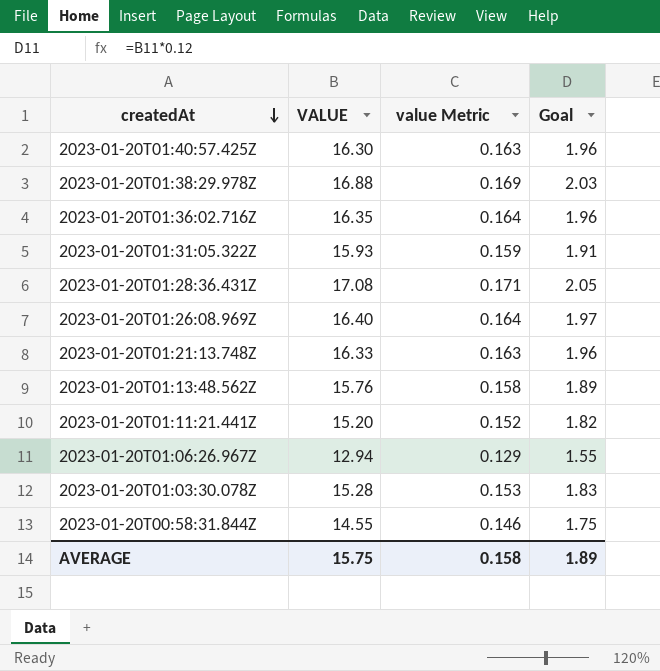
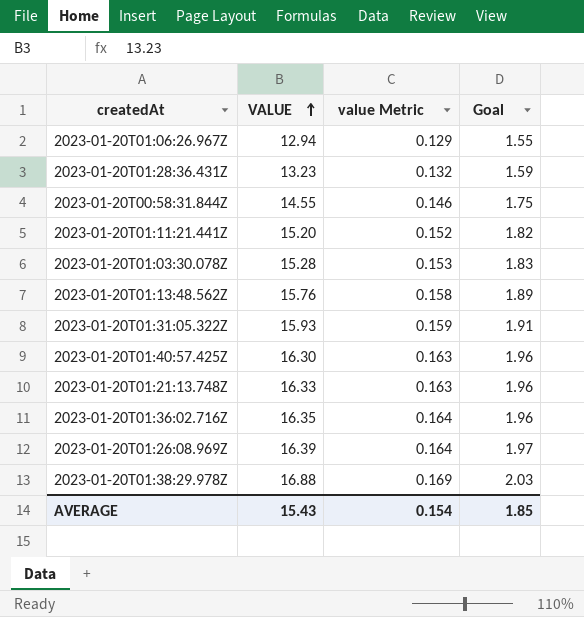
row order: createdAt descending -> VALUE ascending
2023-01-20T01:28:36.431Z | VALUE: 17.08 -> 13.23
2023-01-20T01:28:36.431Z | value Metric: 0.171 -> 0.132
2023-01-20T01:28:36.431Z | Goal: 2.05 -> 1.59
2023-01-20T01:26:08.969Z | VALUE: 16.40 -> 16.39
AVERAGE | VALUE: 15.75 -> 15.43
AVERAGE | value Metric: 0.158 -> 0.154
AVERAGE | Goal: 1.89 -> 1.85

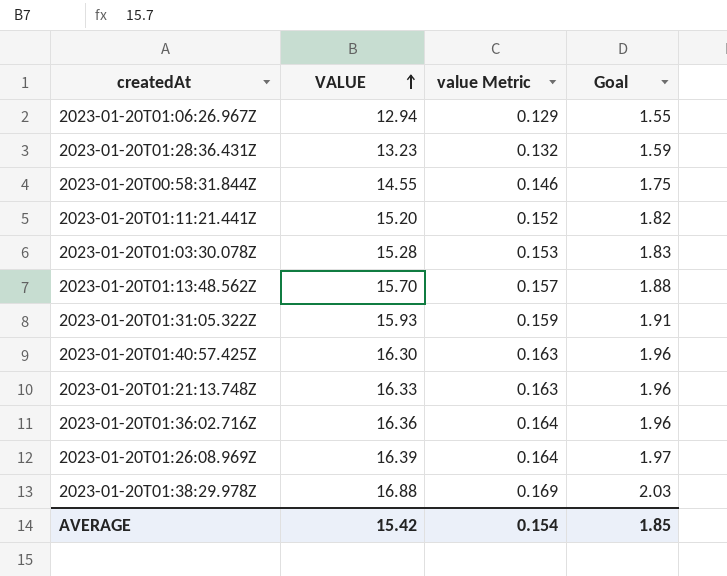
2023-01-20T01:13:48.562Z | VALUE: 15.76 -> 15.70
2023-01-20T01:13:48.562Z | value Metric: 0.158 -> 0.157
2023-01-20T01:13:48.562Z | Goal: 1.89 -> 1.88
2023-01-20T01:36:02.716Z | VALUE: 16.35 -> 16.36
AVERAGE | VALUE: 15.43 -> 15.42

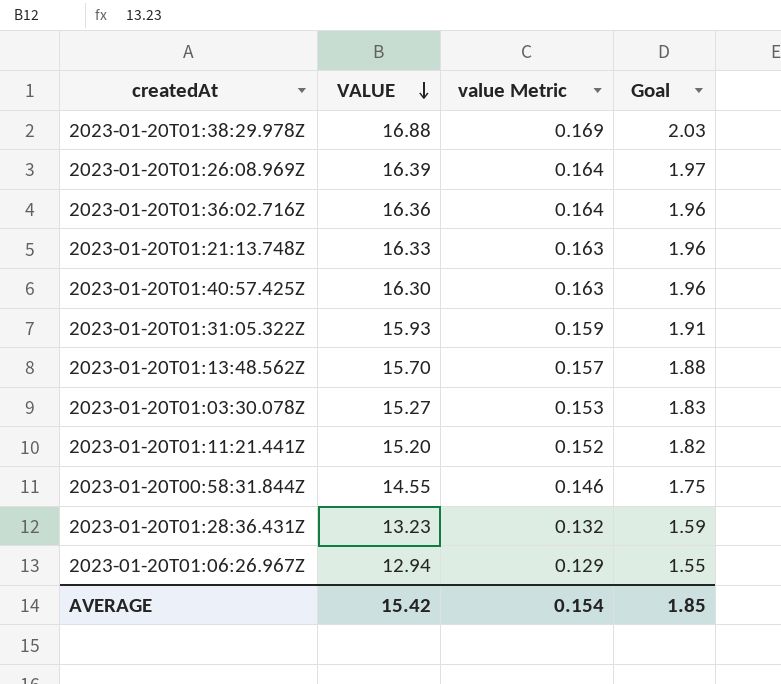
row order: VALUE ascending -> VALUE descending
2023-01-20T01:03:30.078Z | VALUE: 15.28 -> 15.27

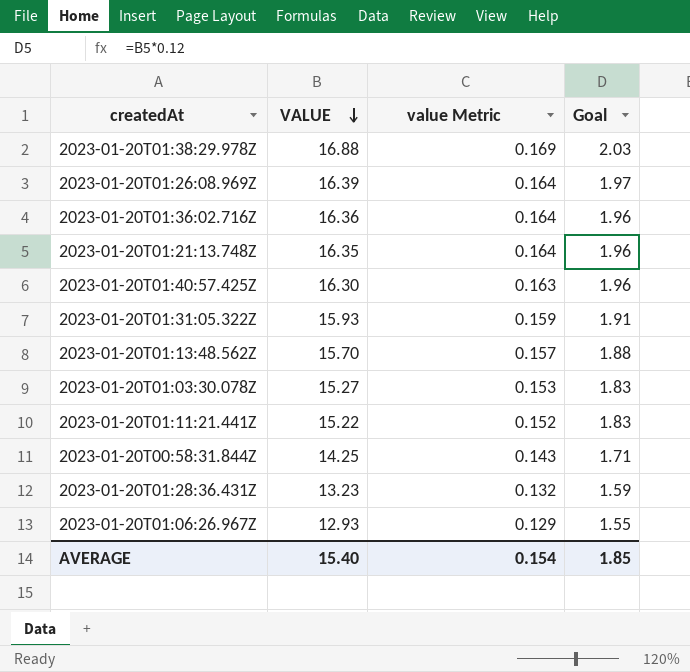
2023-01-20T01:21:13.748Z | VALUE: 16.33 -> 16.35
2023-01-20T01:21:13.748Z | value Metric: 0.163 -> 0.164
2023-01-20T01:11:21.441Z | VALUE: 15.20 -> 15.22
2023-01-20T01:11:21.441Z | Goal: 1.82 -> 1.83
2023-01-20T00:58:31.844Z | VALUE: 14.55 -> 14.25
2023-01-20T00:58:31.844Z | value Metric: 0.146 -> 0.143
2023-01-20T00:58:31.844Z | Goal: 1.75 -> 1.71
2023-01-20T01:06:26.967Z | VALUE: 12.94 -> 12.93
AVERAGE | VALUE: 15.42 -> 15.40

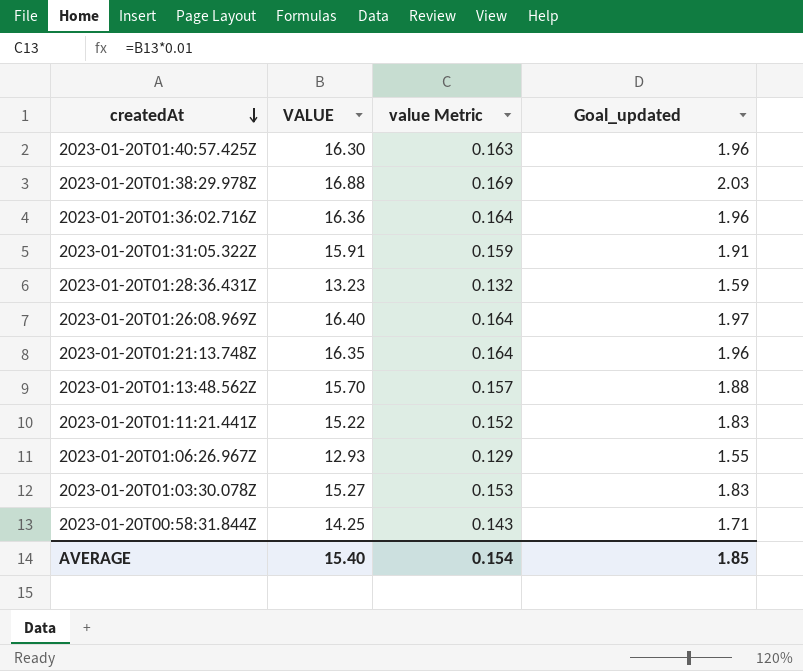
row order: VALUE descending -> createdAt descending
column name: Goal -> Goal_updated
2023-01-20T01:31:05.322Z | VALUE: 15.93 -> 15.91
2023-01-20T01:26:08.969Z | VALUE: 16.39 -> 16.40

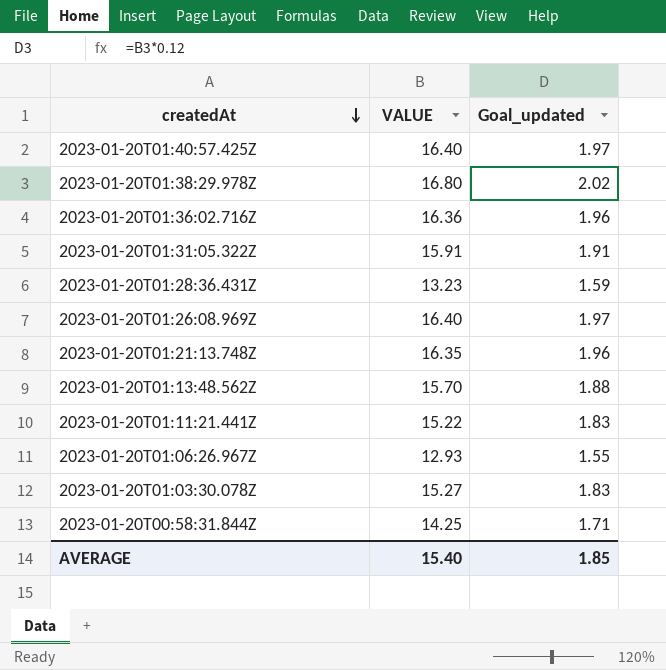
column value Metric | formula: [VALUE] * 0.01 -> none
2023-01-20T01:40:57.425Z | VALUE: 16.30 -> 16.40
2023-01-20T01:40:57.425Z | Goal_updated: 1.96 -> 1.97
2023-01-20T01:38:29.978Z | VALUE: 16.88 -> 16.80
2023-01-20T01:38:29.978Z | Goal_updated: 2.03 -> 2.02

